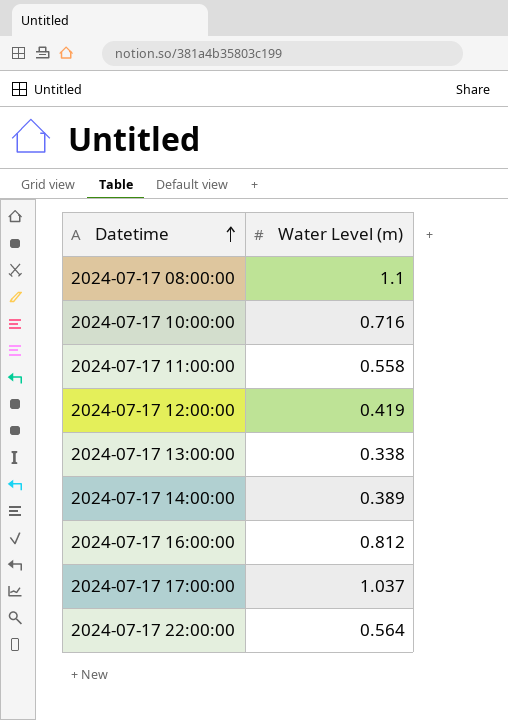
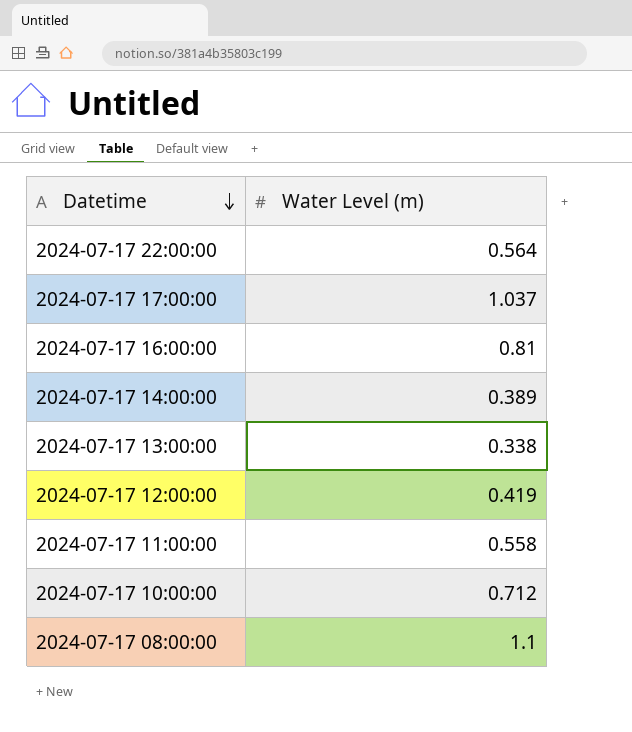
row order: Datetime ascending -> Datetime descending
2024-07-17 16:00:00 | Water Level (m): 0.812 -> 0.81
2024-07-17 10:00:00 | Water Level (m): 0.716 -> 0.712

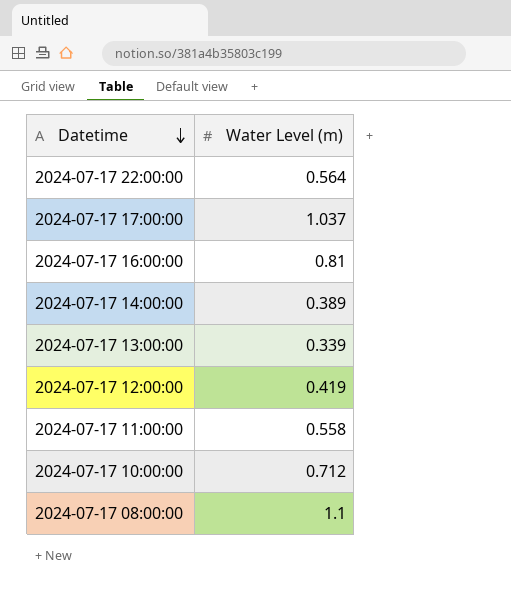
2024-07-17 13:00:00 | Water Level (m): 0.338 -> 0.339

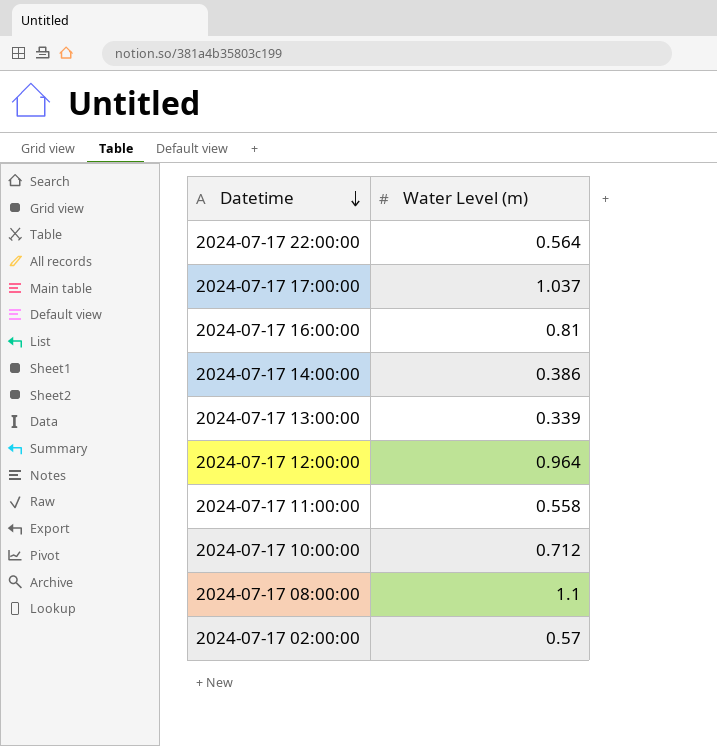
2024-07-17 14:00:00 | Water Level (m): 0.389 -> 0.386
2024-07-17 12:00:00 | Water Level (m): 0.419 -> 0.964
row 2024-07-17 02:00:00: none -> 0.57

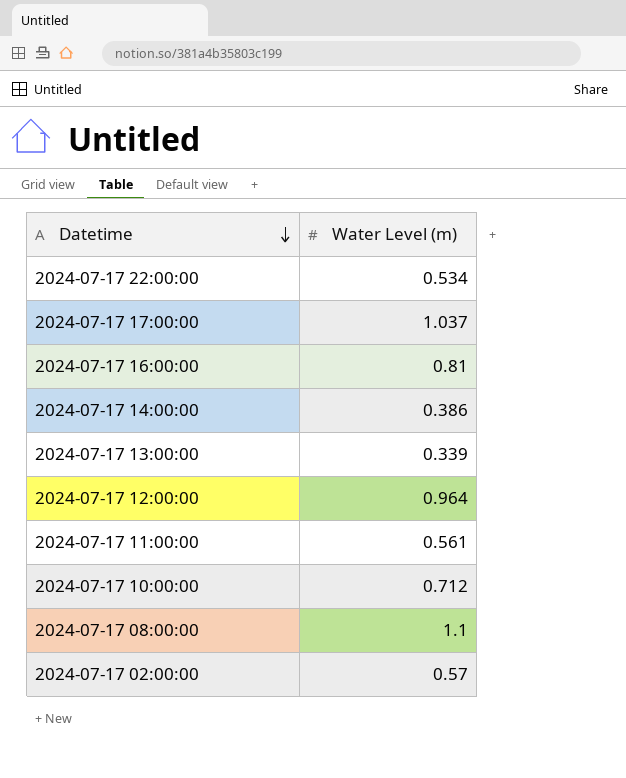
2024-07-17 22:00:00 | Water Level (m): 0.564 -> 0.534
2024-07-17 11:00:00 | Water Level (m): 0.558 -> 0.561

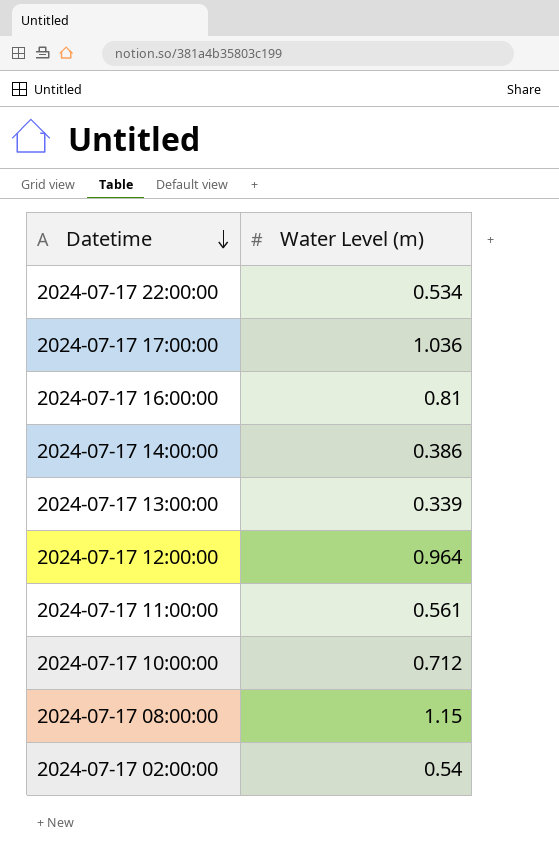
2024-07-17 17:00:00 | Water Level (m): 1.037 -> 1.036
2024-07-17 08:00:00 | Water Level (m): 1.1 -> 1.15
2024-07-17 02:00:00 | Water Level (m): 0.57 -> 0.54

